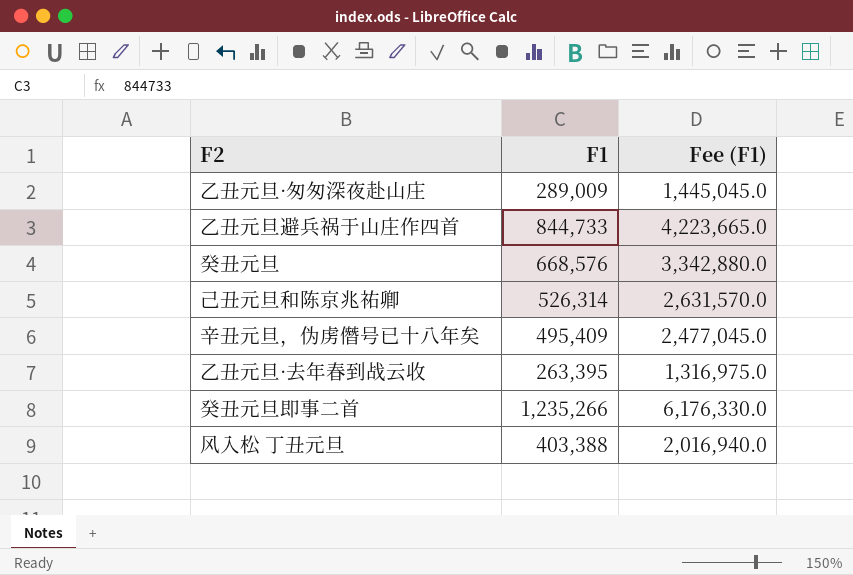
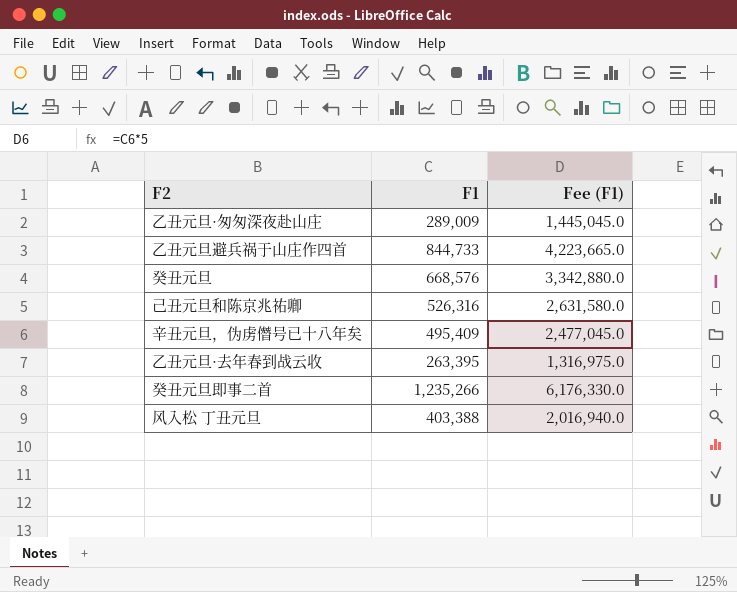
己丑元旦和陈京兆祐卿 | F1: 526,314 -> 526,316
己丑元旦和陈京兆祐卿 | Fee (F1): 2,631,570.0 -> 2,631,580.0

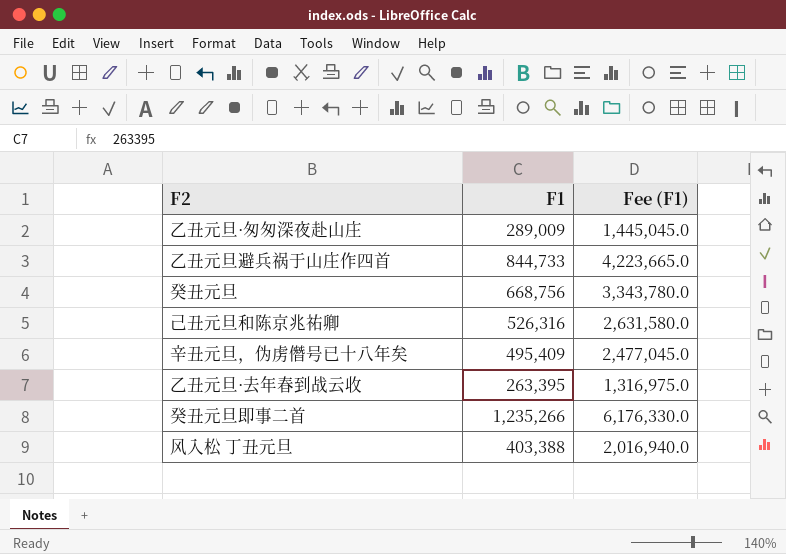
癸丑元旦 | F1: 668,576 -> 668,756
癸丑元旦 | Fee (F1): 3,342,880.0 -> 3,343,780.0

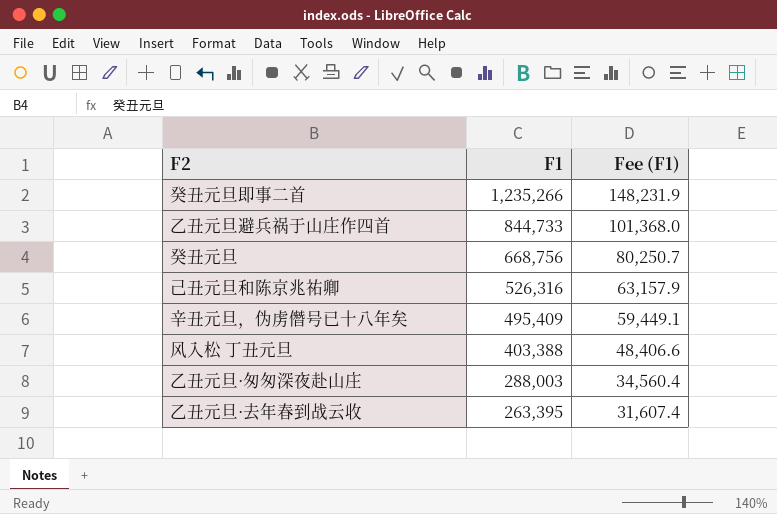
row order: none -> F1 descending
column Fee (F1) | formula: [F1] * 5 -> [F1] * 0.12
乙丑元旦·匆匆深夜赴山庄 | F1: 289,009 -> 288,003

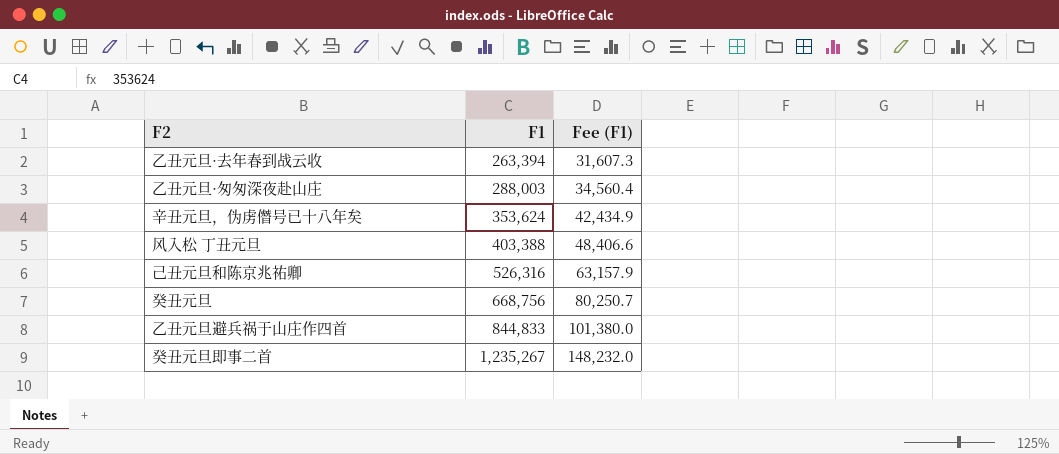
row order: F1 descending -> F1 ascending
乙丑元旦·去年春到战云收 | F1: 263,395 -> 263,394
乙丑元旦·去年春到战云收 | Fee (F1): 31,607.4 -> 31,607.3
辛丑元旦，伪虏僭号已十八年矣 | F1: 495,409 -> 353,624
辛丑元旦，伪虏僭号已十八年矣 | Fee (F1): 59,449.1 -> 42,434.9
乙丑元旦避兵祸于山庄作四首 | F1: 844,733 -> 844,833
乙丑元旦避兵祸于山庄作四首 | Fee (F1): 101,368.0 -> 101,380.0
癸丑元旦即事二首 | F1: 1,235,266 -> 1,235,267
癸丑元旦即事二首 | Fee (F1): 148,231.9 -> 148,232.0

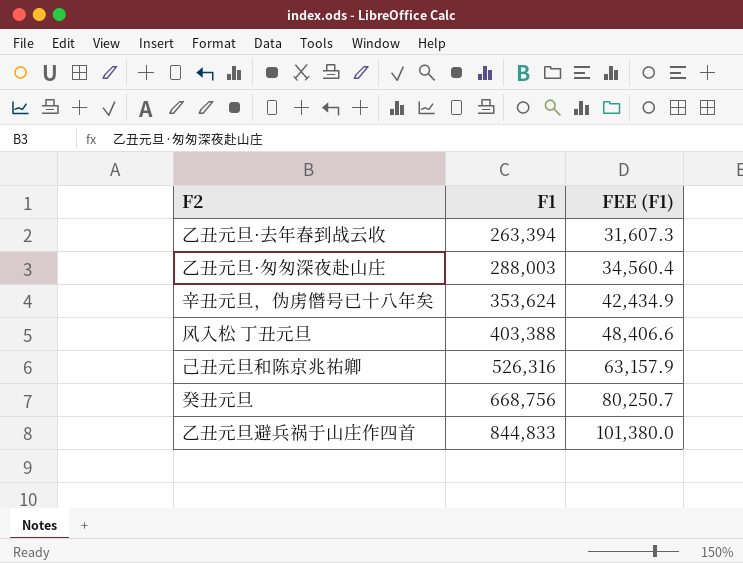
column name: Fee (F1) -> FEE (F1)
row 癸丑元旦即事二首: 1,235,267 | 148,232.0 -> none

